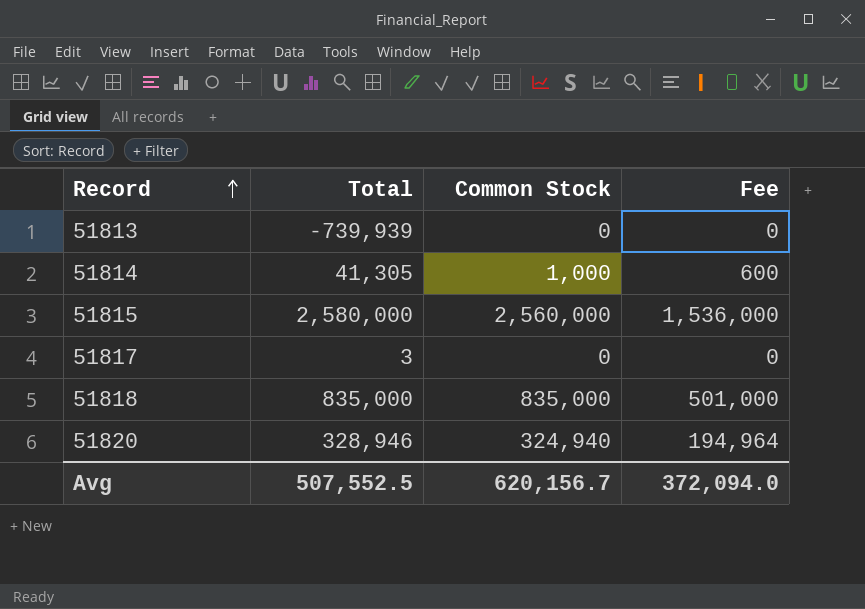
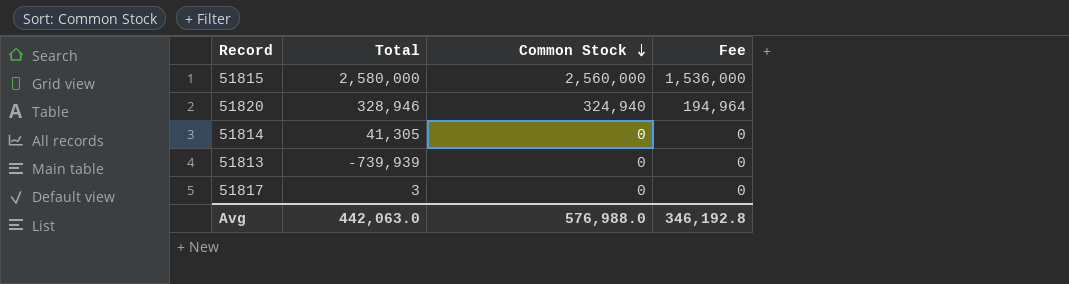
row order: Record ascending -> Common Stock descending
row 51818: 835,000 | 835,000 | 501,000 -> none
51814 | Common Stock: 1,000 -> 0
51814 | Fee: 600 -> 0
Avg | Total: 507,552.5 -> 442,063.0
Avg | Common Stock: 620,156.7 -> 576,988.0
Avg | Fee: 372,094.0 -> 346,192.8

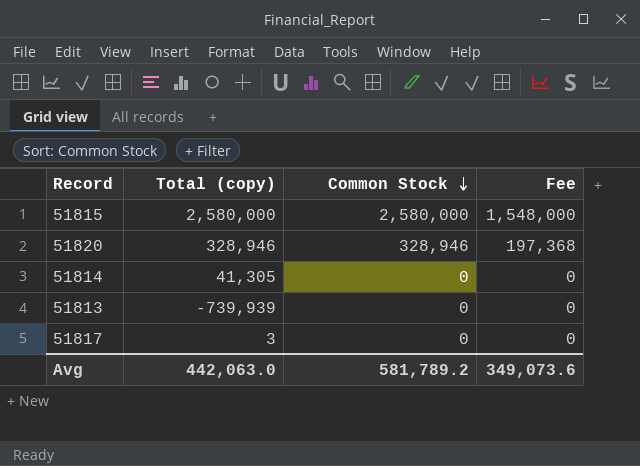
column name: Total -> Total (copy)
51815 | Common Stock: 2,560,000 -> 2,580,000
51815 | Fee: 1,536,000 -> 1,548,000
51820 | Common Stock: 324,940 -> 328,946
51820 | Fee: 194,964 -> 197,368
Avg | Common Stock: 576,988.0 -> 581,789.2
Avg | Fee: 346,192.8 -> 349,073.6

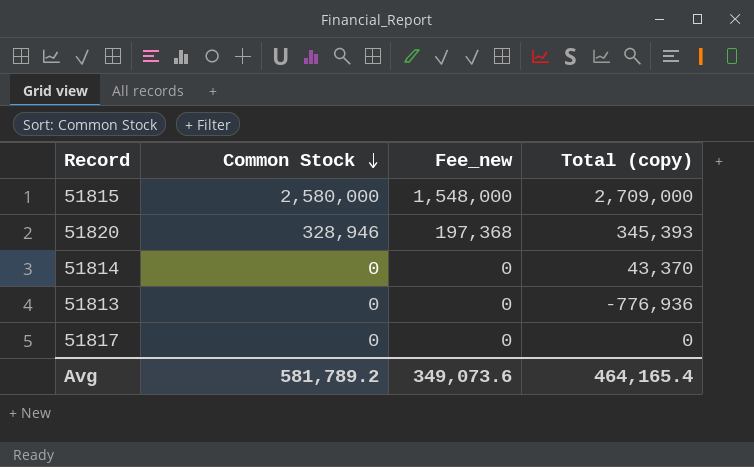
column name: Fee -> Fee_new
column Total (copy) | position: 2 -> 4
51815 | Total (copy): 2,580,000 -> 2,709,000
51820 | Total (copy): 328,946 -> 345,393
51814 | Total (copy): 41,305 -> 43,370
51813 | Total (copy): -739,939 -> -776,936
51817 | Total (copy): 3 -> 0
Avg | Total (copy): 442,063.0 -> 464,165.4

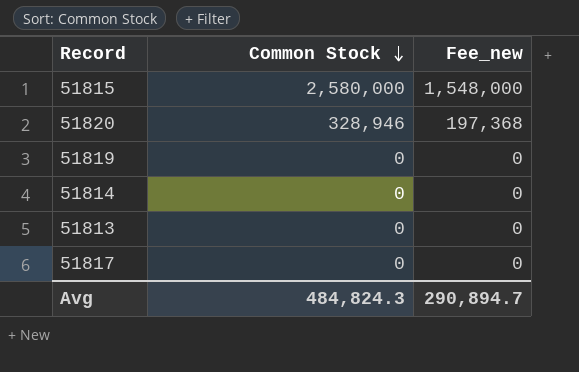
column Total (copy) | position: 4 -> none
row 51819: none -> 0 | 0
Avg | Common Stock: 581,789.2 -> 484,824.3
Avg | Fee_new: 349,073.6 -> 290,894.7

